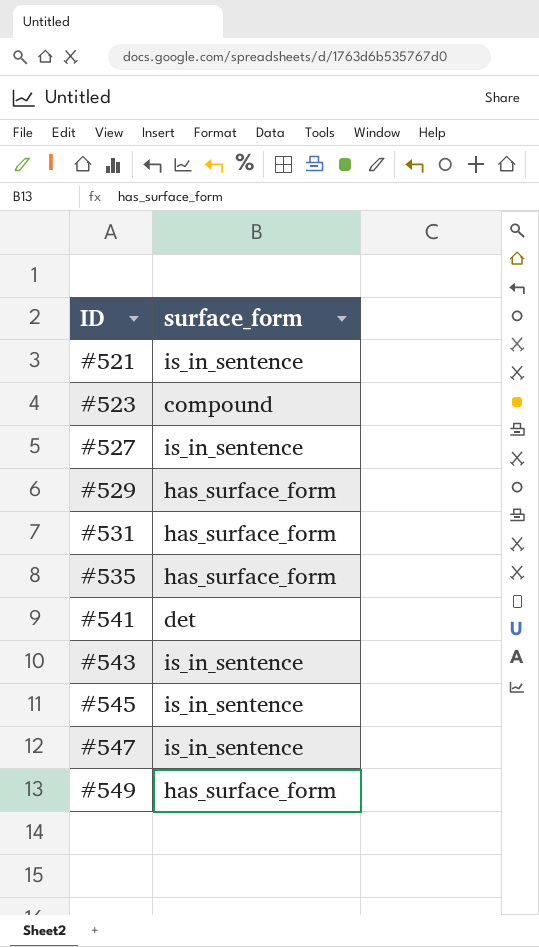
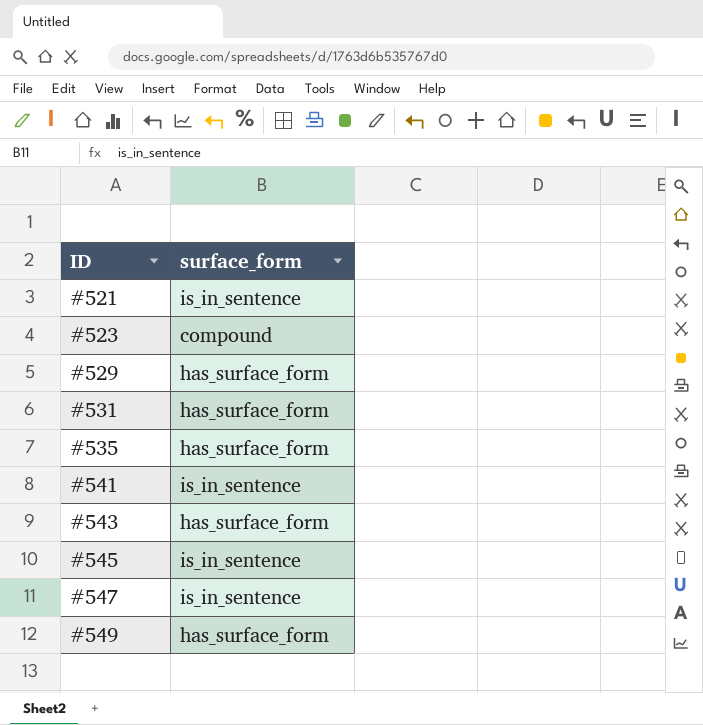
row #527: is_in_sentence -> none
#541 | surface_form: det -> is_in_sentence
#543 | surface_form: is_in_sentence -> has_surface_form

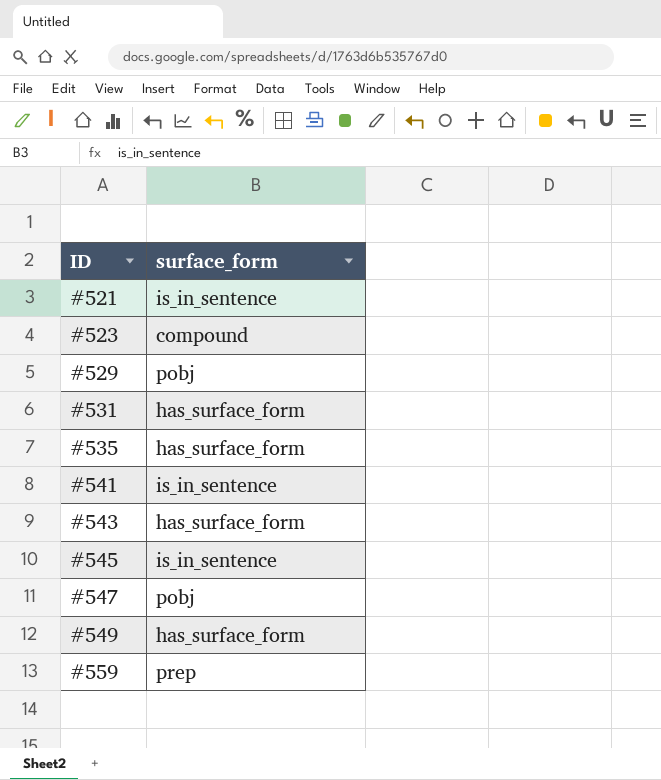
#529 | surface_form: has_surface_form -> pobj
#547 | surface_form: is_in_sentence -> pobj
row #559: none -> prep

